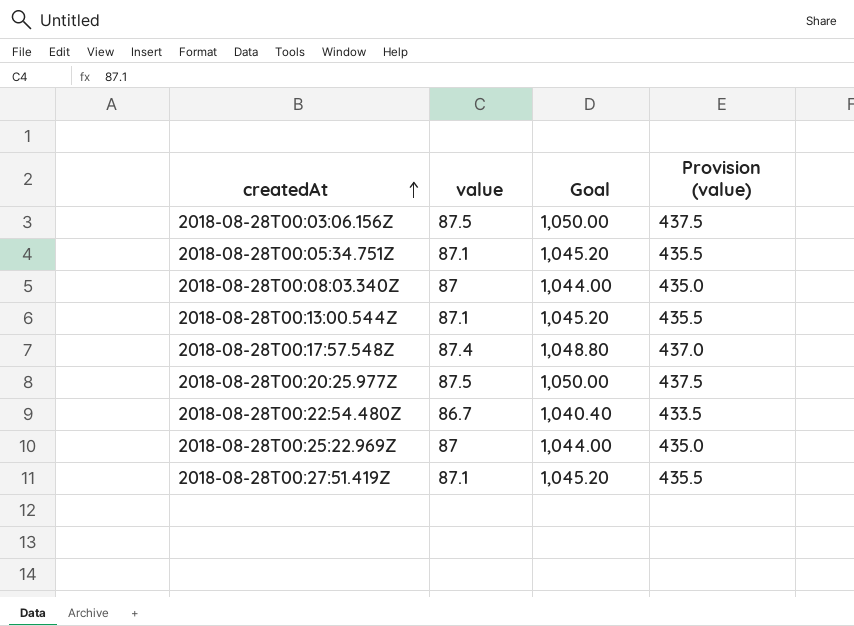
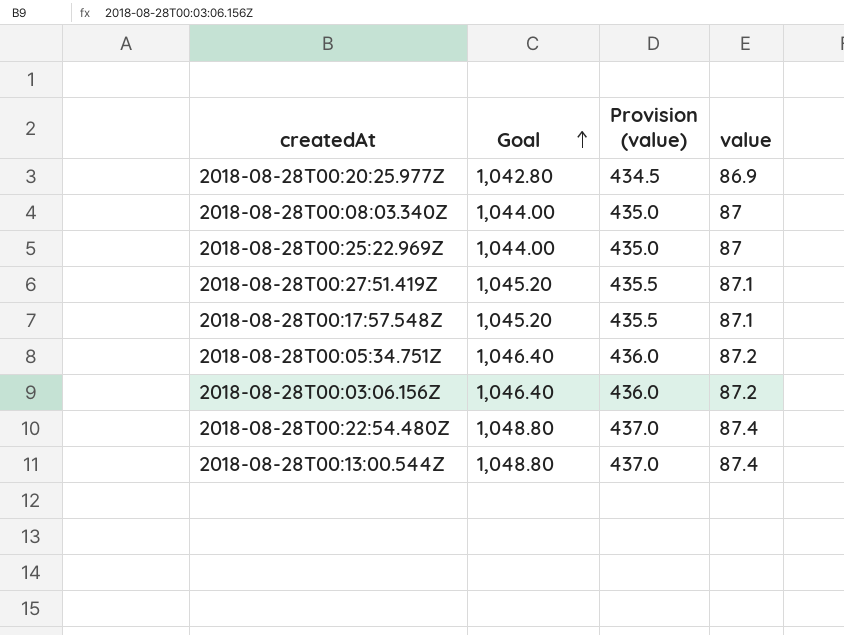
row order: createdAt ascending -> Goal ascending
column value | position: 2 -> 4
2018-08-28T00:20:25.977Z | Goal: 1,050.00 -> 1,042.80
2018-08-28T00:20:25.977Z | Provision (value): 437.5 -> 434.5
2018-08-28T00:20:25.977Z | value: 87.5 -> 86.9
2018-08-28T00:17:57.548Z | Goal: 1,048.80 -> 1,045.20
2018-08-28T00:17:57.548Z | Provision (value): 437.0 -> 435.5
2018-08-28T00:17:57.548Z | value: 87.4 -> 87.1
2018-08-28T00:05:34.751Z | Goal: 1,045.20 -> 1,046.40
2018-08-28T00:05:34.751Z | Provision (value): 435.5 -> 436.0
2018-08-28T00:05:34.751Z | value: 87.1 -> 87.2
2018-08-28T00:03:06.156Z | Goal: 1,050.00 -> 1,046.40
2018-08-28T00:03:06.156Z | Provision (value): 437.5 -> 436.0
2018-08-28T00:03:06.156Z | value: 87.5 -> 87.2
2018-08-28T00:22:54.480Z | Goal: 1,040.40 -> 1,048.80
2018-08-28T00:22:54.480Z | Provision (value): 433.5 -> 437.0
2018-08-28T00:22:54.480Z | value: 86.7 -> 87.4
2018-08-28T00:13:00.544Z | Goal: 1,045.20 -> 1,048.80
2018-08-28T00:13:00.544Z | Provision (value): 435.5 -> 437.0
2018-08-28T00:13:00.544Z | value: 87.1 -> 87.4

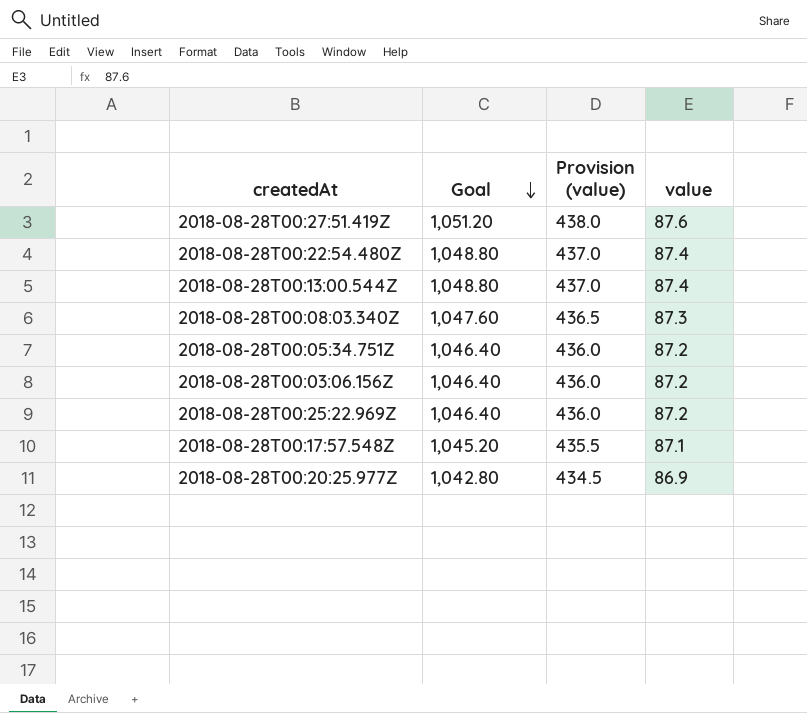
row order: Goal ascending -> Goal descending
2018-08-28T00:27:51.419Z | Goal: 1,045.20 -> 1,051.20
2018-08-28T00:27:51.419Z | Provision (value): 435.5 -> 438.0
2018-08-28T00:27:51.419Z | value: 87.1 -> 87.6
2018-08-28T00:08:03.340Z | Goal: 1,044.00 -> 1,047.60
2018-08-28T00:08:03.340Z | Provision (value): 435.0 -> 436.5
2018-08-28T00:08:03.340Z | value: 87 -> 87.3
2018-08-28T00:25:22.969Z | Goal: 1,044.00 -> 1,046.40
2018-08-28T00:25:22.969Z | Provision (value): 435.0 -> 436.0
2018-08-28T00:25:22.969Z | value: 87 -> 87.2

